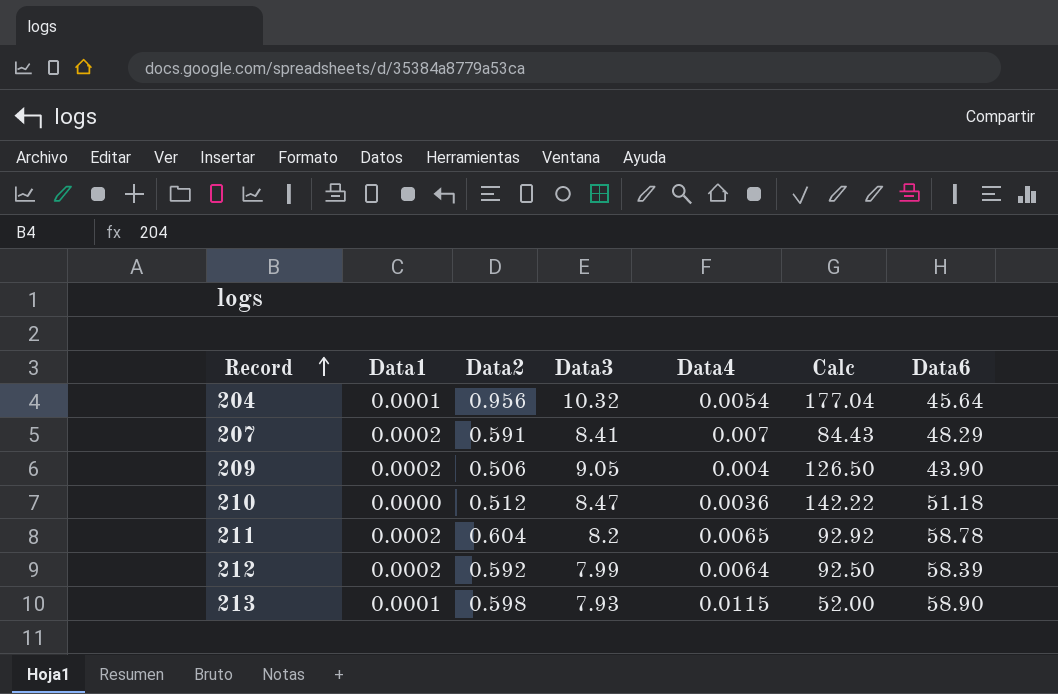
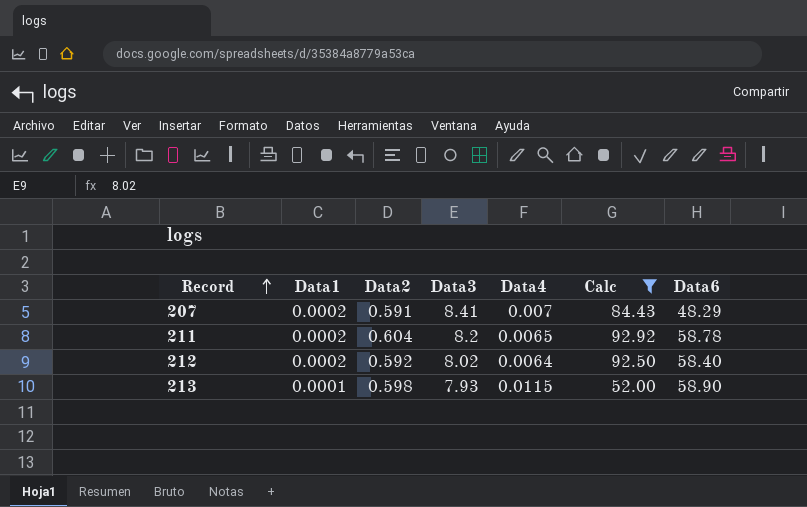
filter: none -> Calc <= 92.92
212 | Data3: 7.99 -> 8.02
212 | Data6: 58.39 -> 58.40

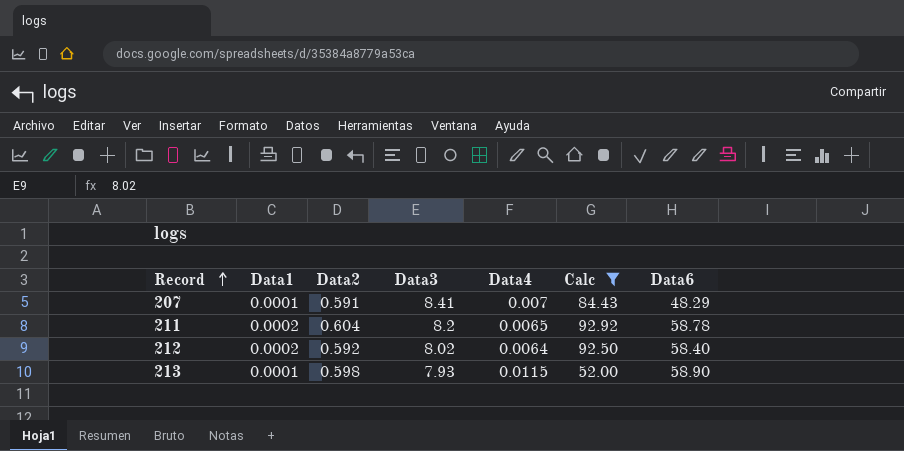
207 | Data1: 0.0002 -> 0.0001

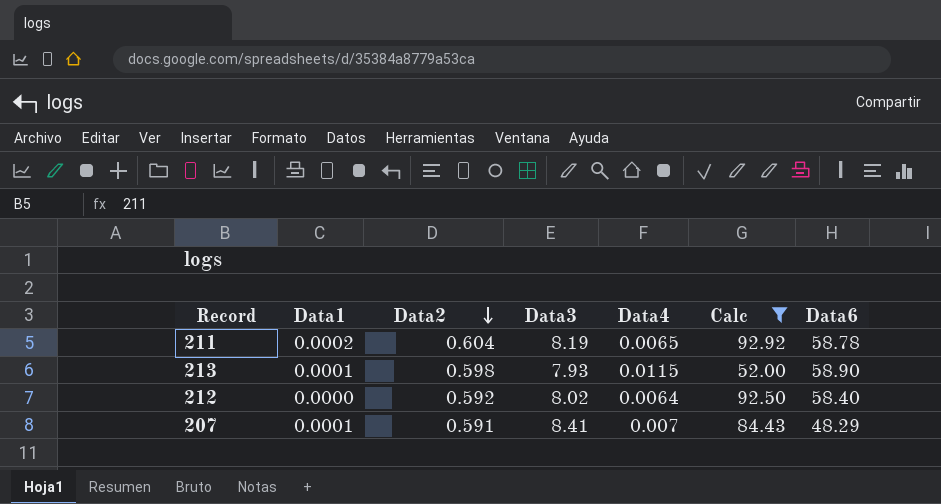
row order: Record ascending -> Data2 descending
211 | Data3: 8.2 -> 8.19
212 | Data1: 0.0002 -> 0.0000

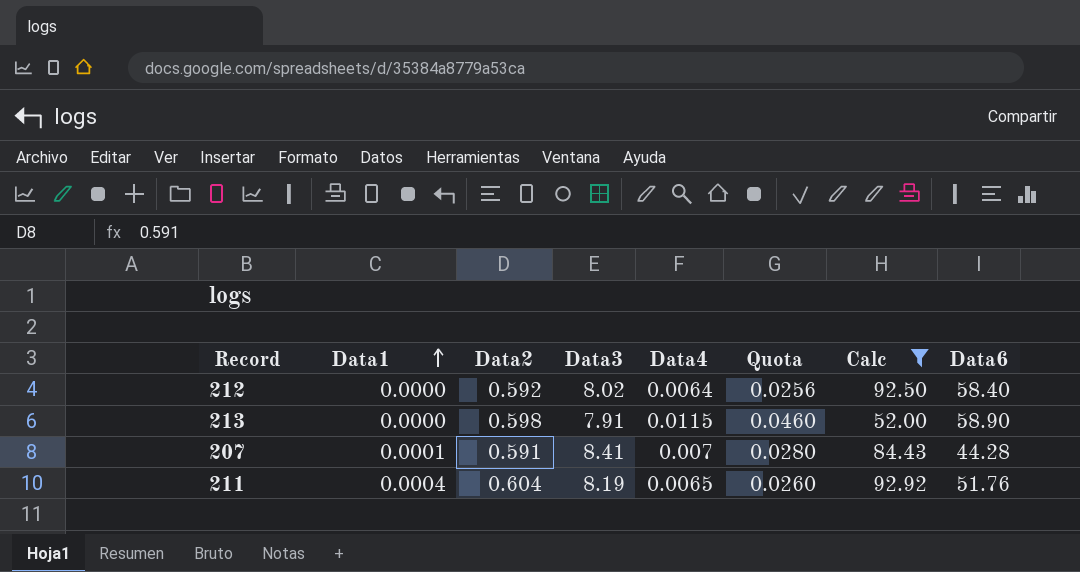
row order: Data2 descending -> Data1 ascending
column Quota | formula: none -> [Data4] * 4
213 | Data1: 0.0001 -> 0.0000
213 | Data3: 7.93 -> 7.91
207 | Data6: 48.29 -> 44.28
211 | Data1: 0.0002 -> 0.0004
211 | Data6: 58.78 -> 51.76

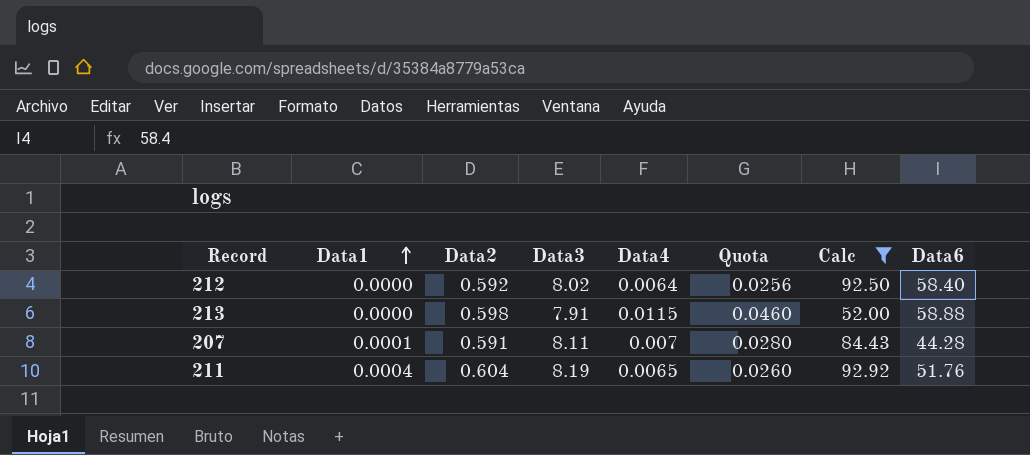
213 | Data6: 58.90 -> 58.88
207 | Data3: 8.41 -> 8.11

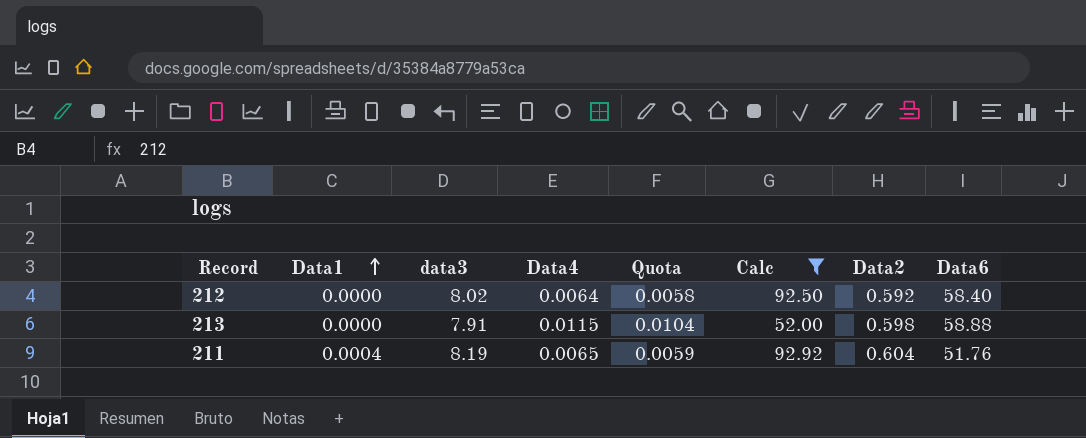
column name: Data3 -> data3
column Quota | formula: [Data4] * 4 -> [Data4] * 0.9
column Data2 | position: 3 -> 7
row 207: 0.0001 | 0.591 | 8.11 | 0.007 | 0.0280 | 84.43 | 44.28 -> none

